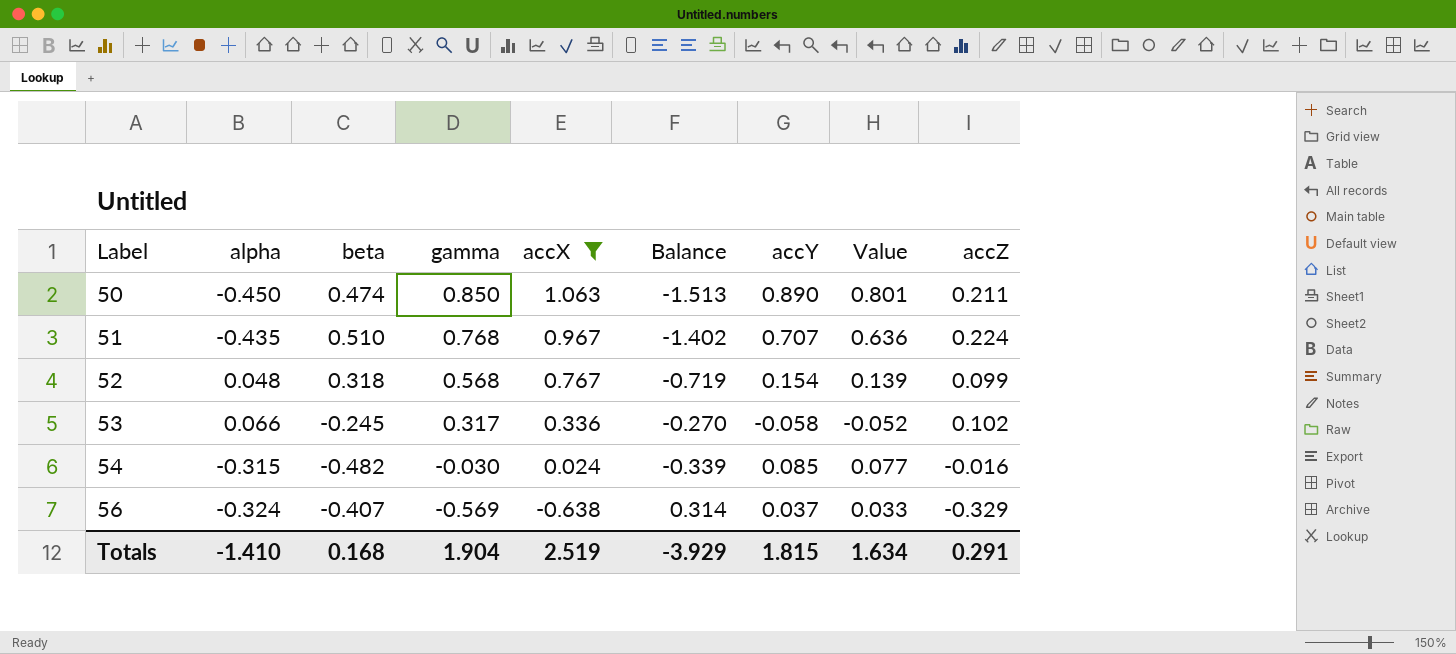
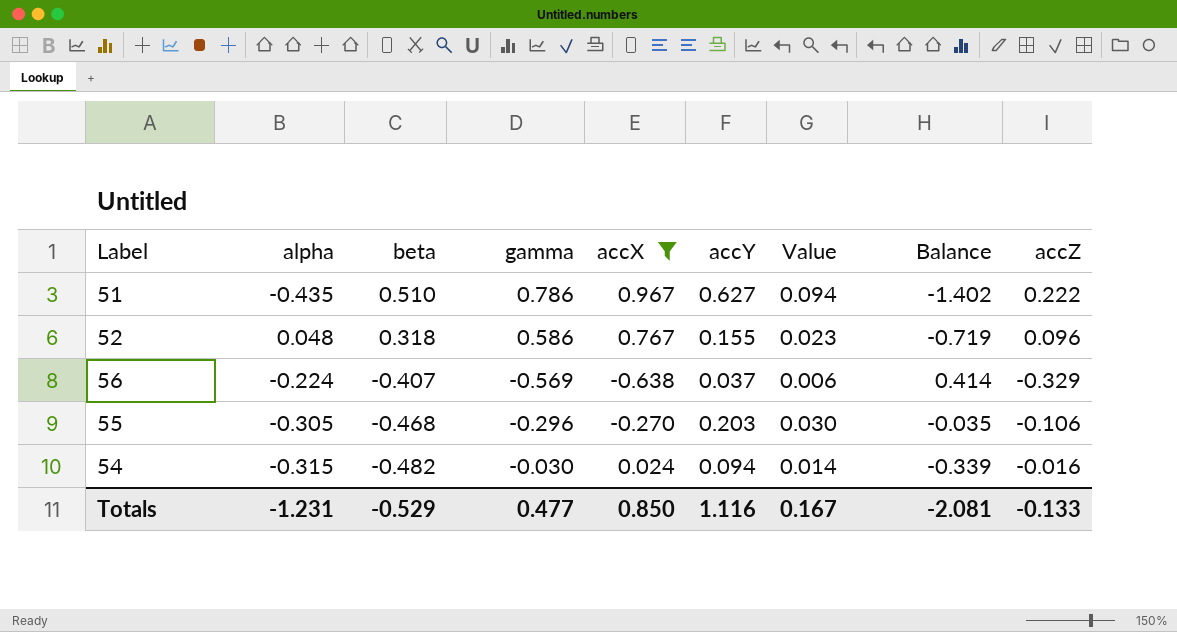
row order: Label ascending -> beta descending
column Value | formula: [accY] * 0.9 -> [accY] * 0.15
column Balance | position: 6 -> 8
row 50: -0.450 | 0.474 | 0.850 | 1.063 | -1.513 | 0.890 | 0.801 | 0.211 -> none
row 53: 0.066 | -0.245 | 0.317 | 0.336 | -0.270 | -0.058 | -0.052 | 0.102 -> none
51 | gamma: 0.768 -> 0.786
51 | accY: 0.707 -> 0.627
51 | accZ: 0.224 -> 0.222
52 | gamma: 0.568 -> 0.586
52 | accY: 0.154 -> 0.155
52 | accZ: 0.099 -> 0.096
56 | alpha: -0.324 -> -0.224
56 | Balance: 0.314 -> 0.414
row 55: none -> -0.305 | -0.468 | -0.296 | -0.270 | 0.203 | 0.030 | -0.035 | -0.106
54 | accY: 0.085 -> 0.094
Totals | alpha: -1.410 -> -1.231
Totals | beta: 0.168 -> -0.529
Totals | gamma: 1.904 -> 0.477
Totals | accX: 2.519 -> 0.850
Totals | accY: 1.815 -> 1.116
Totals | Value: 1.634 -> 0.167
Totals | Balance: -3.929 -> -2.081
Totals | accZ: 0.291 -> -0.133

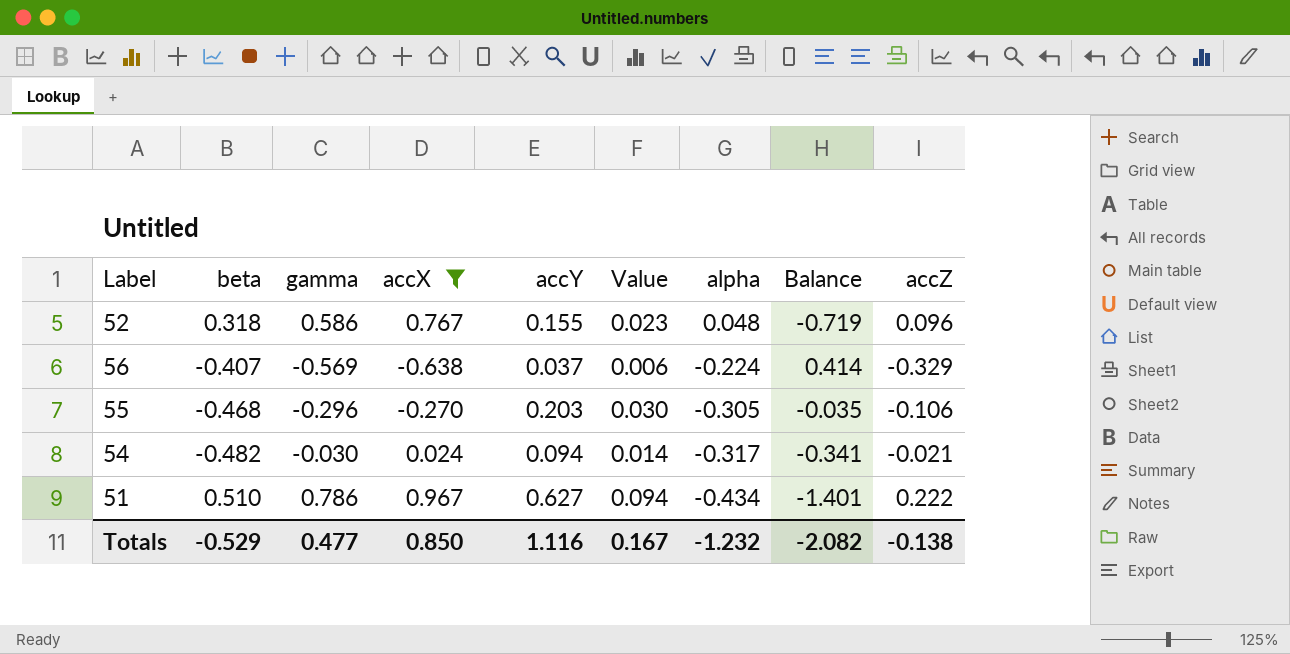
row order: beta descending -> alpha descending
column alpha | position: 2 -> 7
54 | alpha: -0.315 -> -0.317
54 | Balance: -0.339 -> -0.341
54 | accZ: -0.016 -> -0.021
51 | alpha: -0.435 -> -0.434
51 | Balance: -1.402 -> -1.401
Totals | alpha: -1.231 -> -1.232
Totals | Balance: -2.081 -> -2.082
Totals | accZ: -0.133 -> -0.138

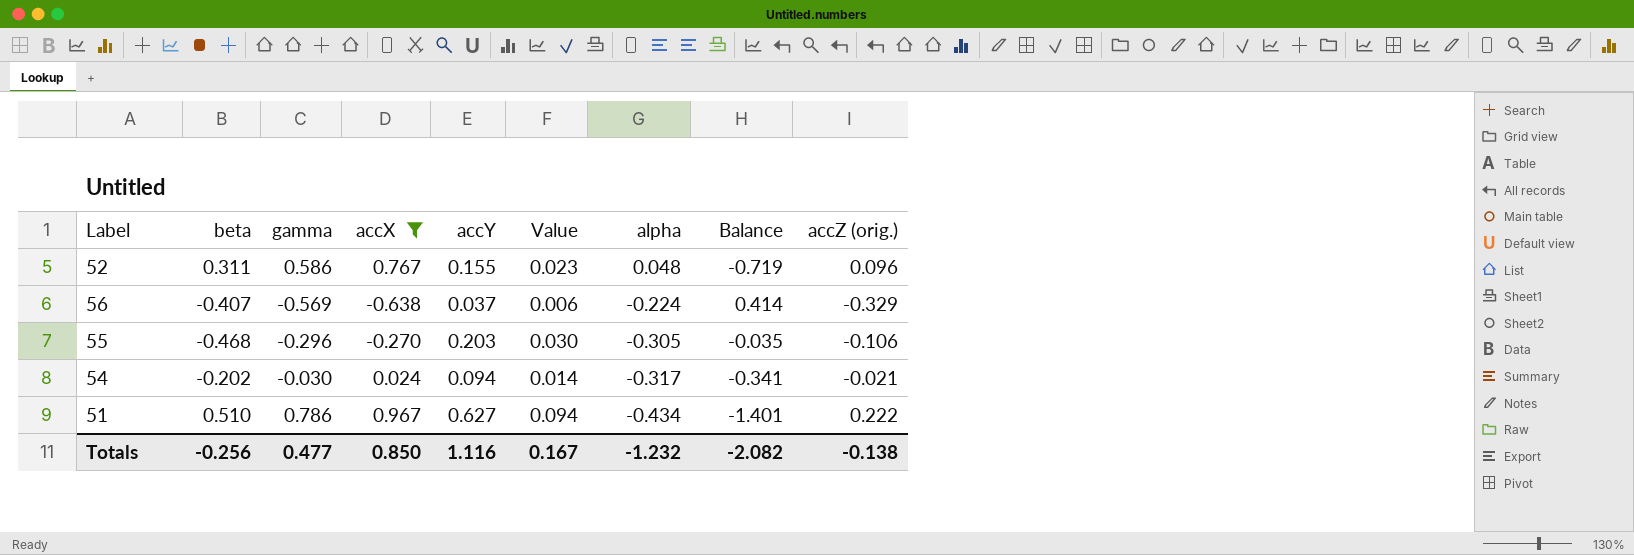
column name: accZ -> accZ (orig.)
52 | beta: 0.318 -> 0.311
54 | beta: -0.482 -> -0.202
Totals | beta: -0.529 -> -0.256

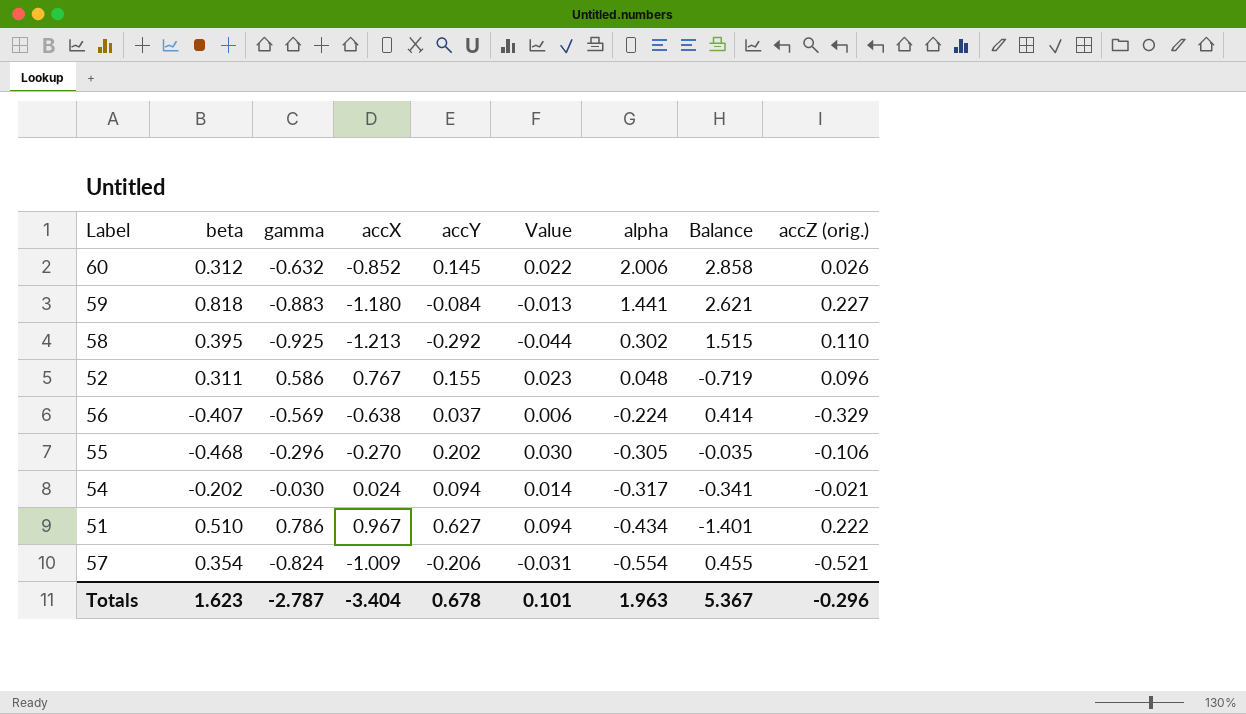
filter: accX >= -0.638 -> none
55 | accY: 0.203 -> 0.202
Totals | beta: -0.256 -> 1.623
Totals | gamma: 0.477 -> -2.787
Totals | accX: 0.850 -> -3.404
Totals | accY: 1.116 -> 0.678
Totals | Value: 0.167 -> 0.101
Totals | alpha: -1.232 -> 1.963
Totals | Balance: -2.082 -> 5.367
Totals | accZ (orig.): -0.138 -> -0.296

